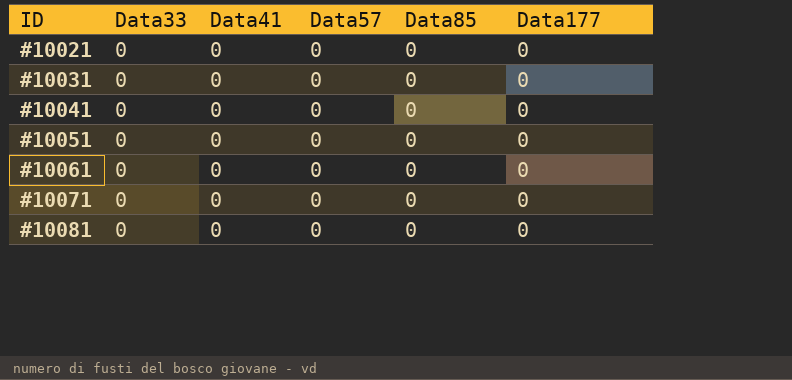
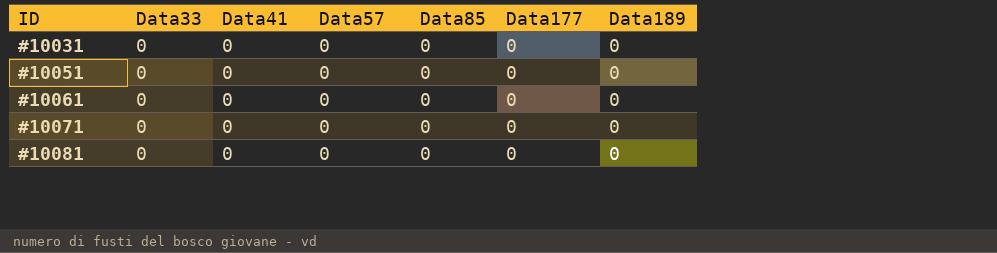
column Data189 | position: none -> 7
row #10021: 0 | 0 | 0 | 0 | 0 -> none
row #10041: 0 | 0 | 0 | 0 | 0 -> none

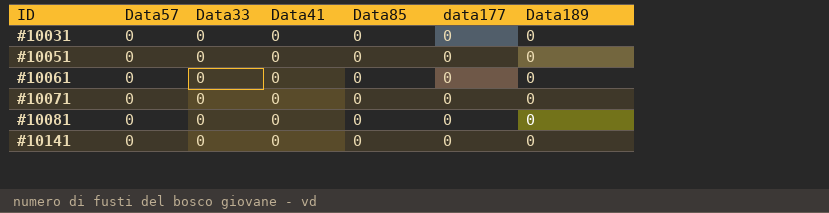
column Data57 | position: 4 -> 2
column name: Data177 -> data177
row #10141: none -> 0 | 0 | 0 | 0 | 0 | 0

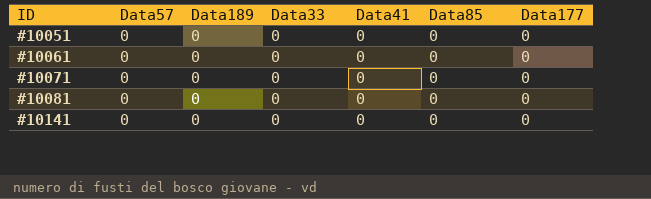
column Data189 | position: 7 -> 3
column name: data177 -> Data177
row #10031: 0 | 0 | 0 | 0 | 0 | 0 -> none

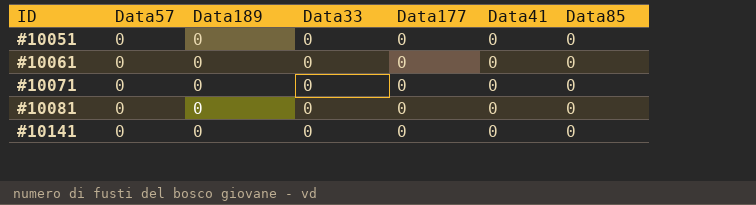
column Data177 | position: 7 -> 5

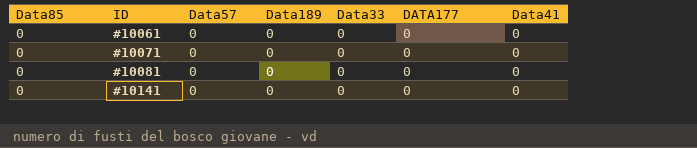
column Data85 | position: 7 -> 1
column name: Data177 -> DATA177
row #10051: 0 | 0 | 0 | 0 | 0 | 0 -> none

